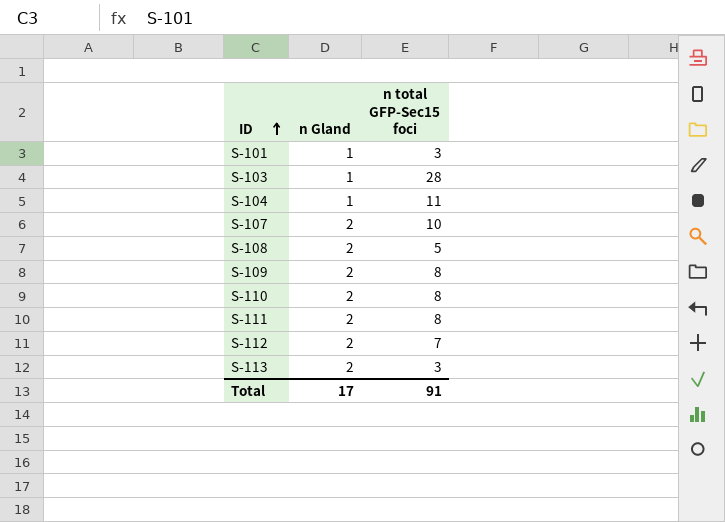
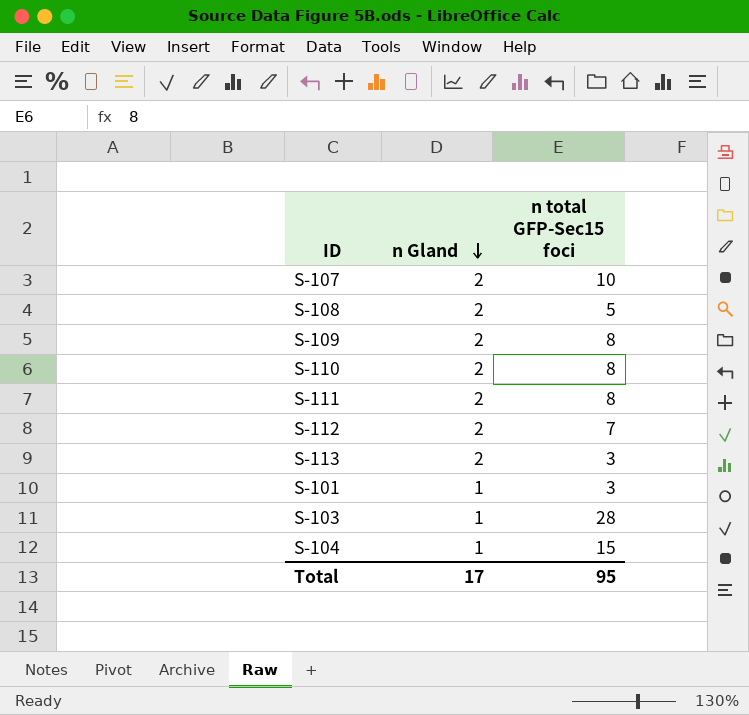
row order: ID ascending -> n Gland descending
S-104 | n total GFP-Sec15 foci: 11 -> 15
Total | n total GFP-Sec15 foci: 91 -> 95

